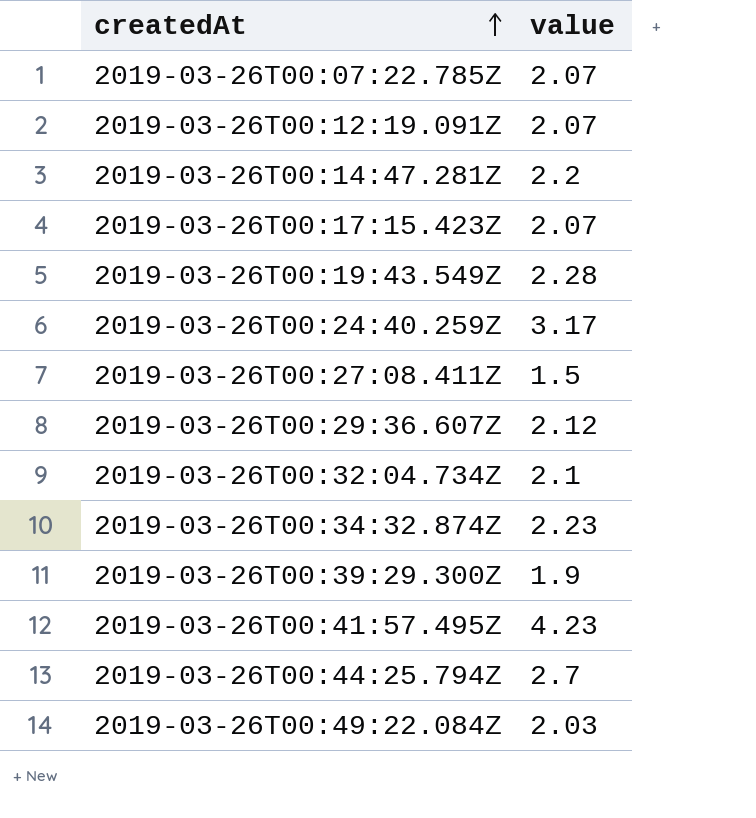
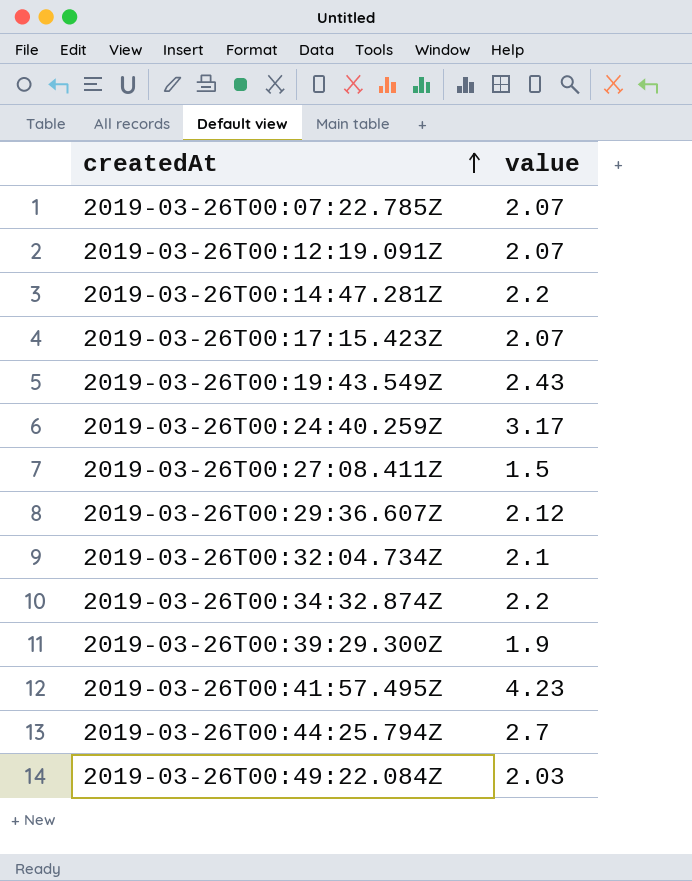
2019-03-26T00:19:43.549Z | value: 2.28 -> 2.43
2019-03-26T00:34:32.874Z | value: 2.23 -> 2.2

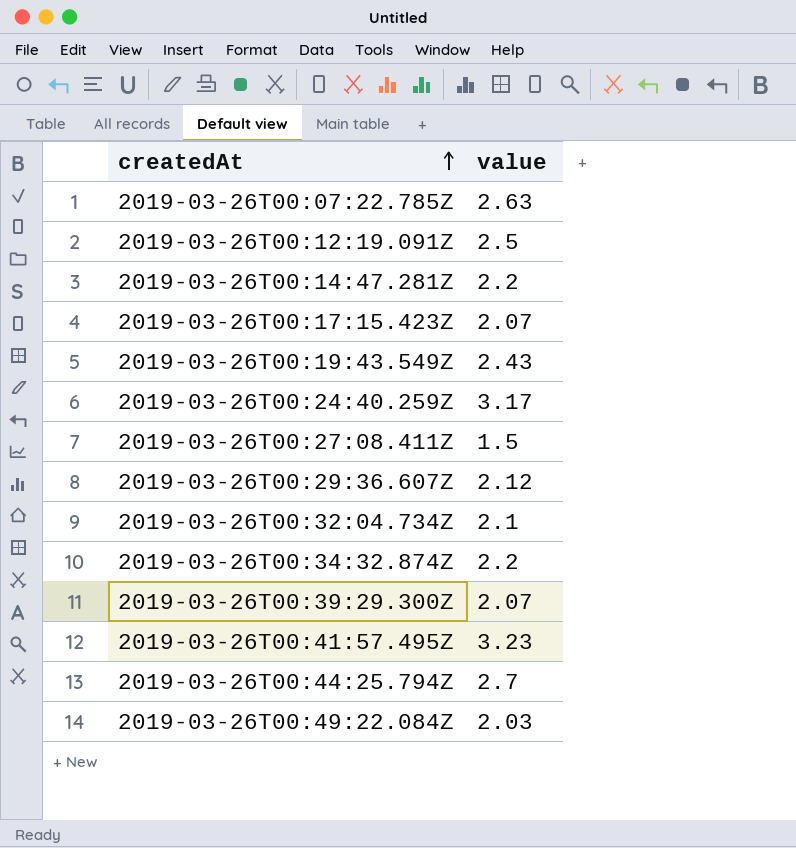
2019-03-26T00:07:22.785Z | value: 2.07 -> 2.63
2019-03-26T00:12:19.091Z | value: 2.07 -> 2.5
2019-03-26T00:39:29.300Z | value: 1.9 -> 2.07
2019-03-26T00:41:57.495Z | value: 4.23 -> 3.23

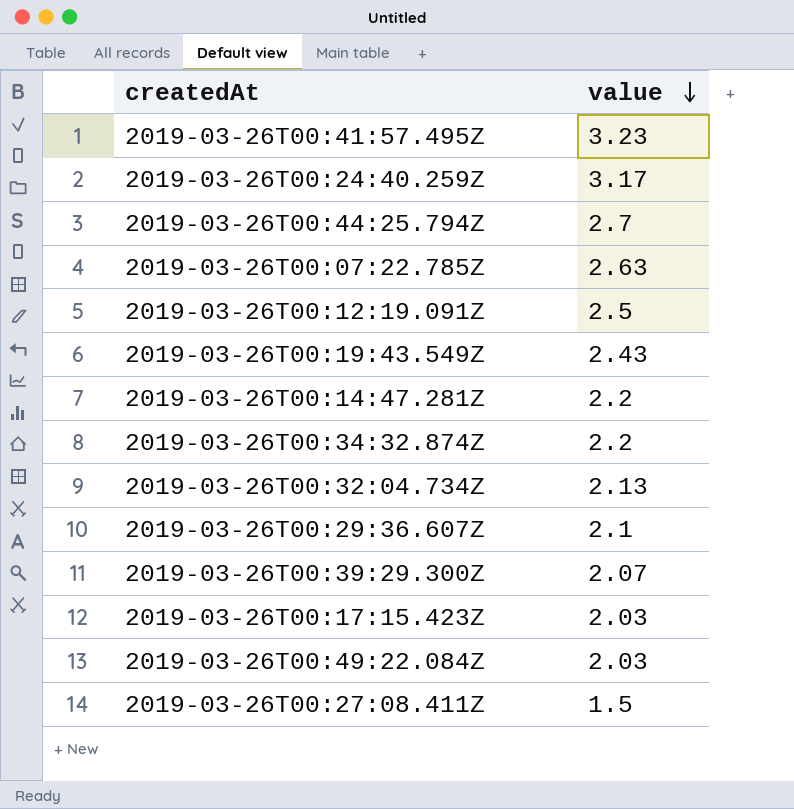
row order: createdAt ascending -> value descending
2019-03-26T00:32:04.734Z | value: 2.1 -> 2.13
2019-03-26T00:29:36.607Z | value: 2.12 -> 2.1
2019-03-26T00:17:15.423Z | value: 2.07 -> 2.03

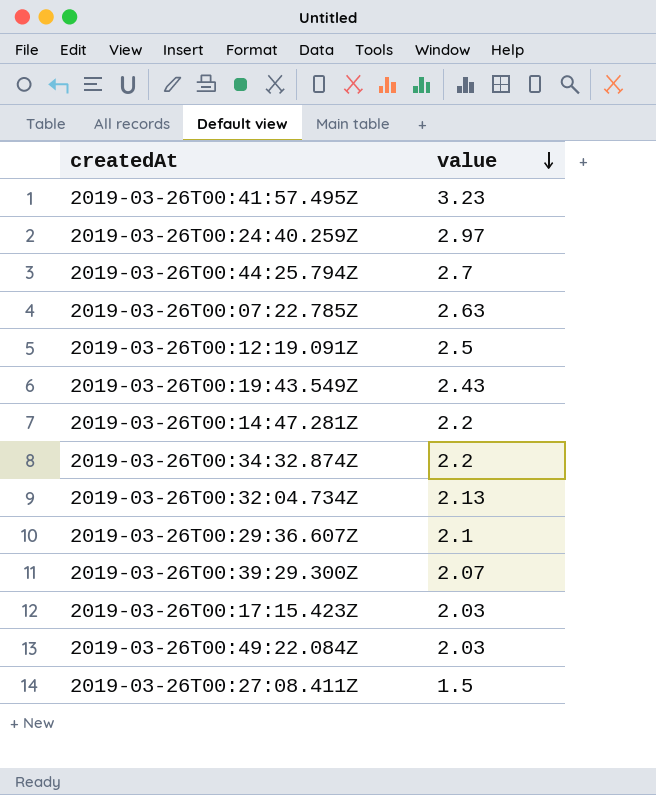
2019-03-26T00:24:40.259Z | value: 3.17 -> 2.97

